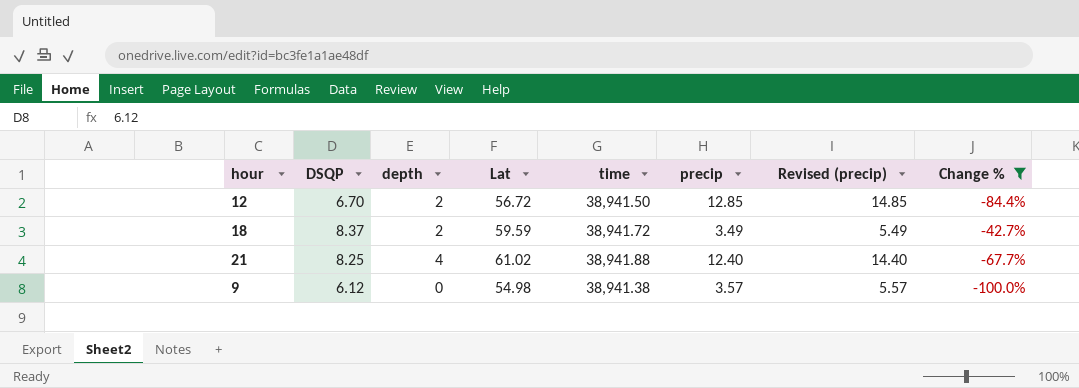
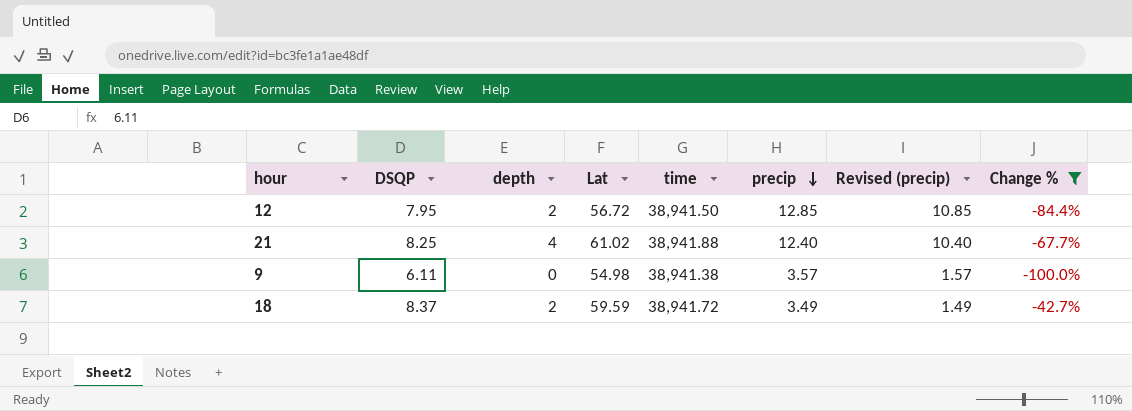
row order: none -> precip descending
column Revised (precip) | formula: [precip] + 2 -> [precip] - 2
12 | DSQP: 6.70 -> 7.95
9 | DSQP: 6.12 -> 6.11

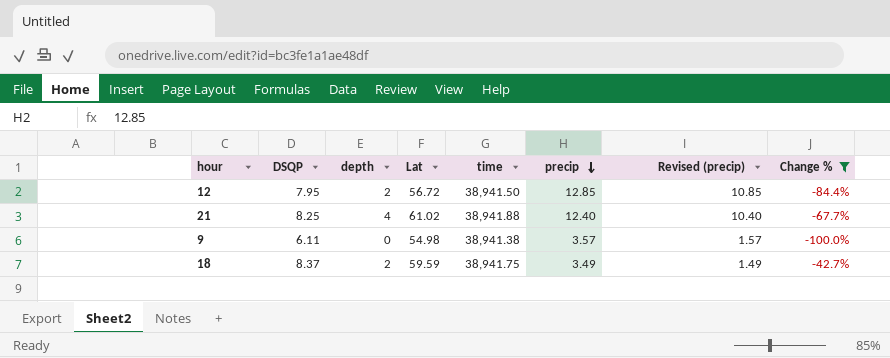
18 | time: 38,941.72 -> 38,941.75

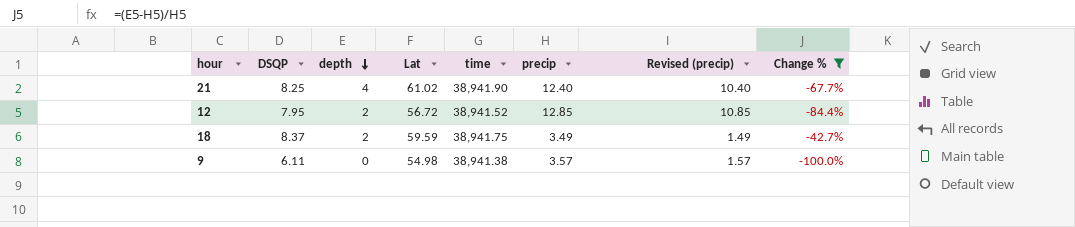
row order: precip descending -> depth descending
21 | time: 38,941.88 -> 38,941.90
12 | time: 38,941.50 -> 38,941.52

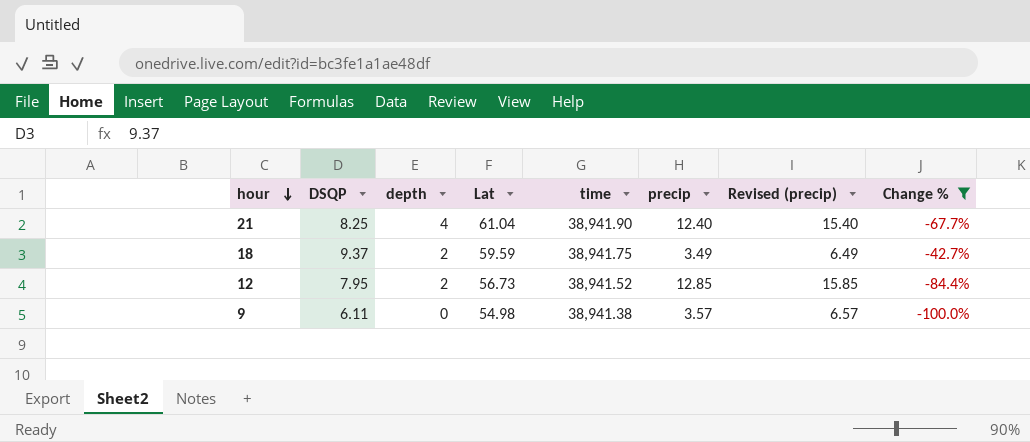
row order: depth descending -> hour descending
column Revised (precip) | formula: [precip] - 2 -> [precip] + 3
21 | Lat: 61.02 -> 61.04
18 | DSQP: 8.37 -> 9.37
12 | Lat: 56.72 -> 56.73

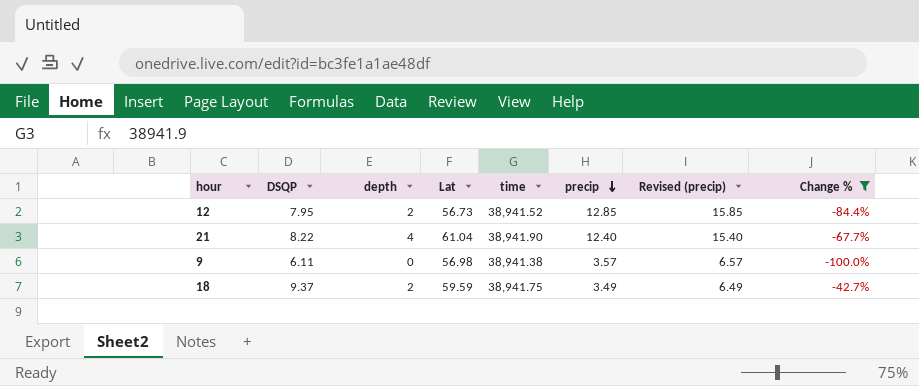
row order: hour descending -> precip descending
21 | DSQP: 8.25 -> 8.22
9 | Lat: 54.98 -> 56.98

